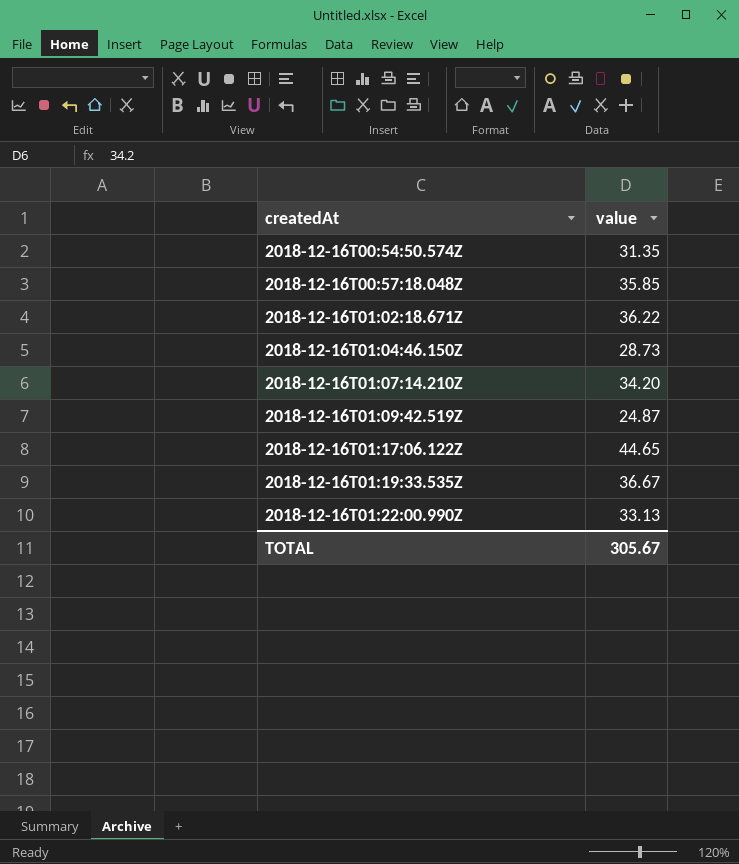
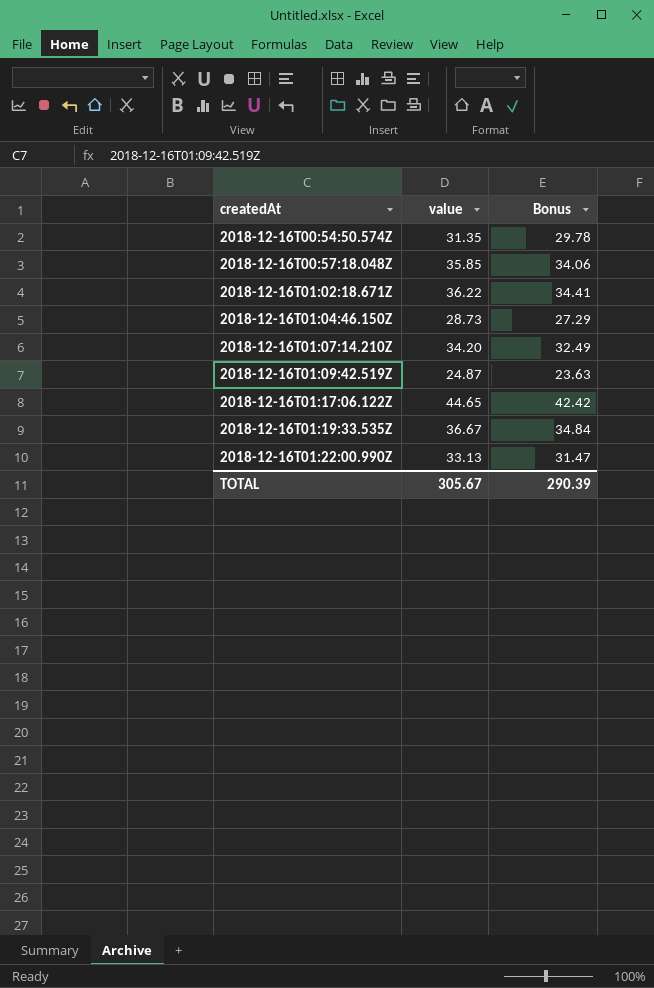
column Bonus | formula: none -> [value] * 0.95

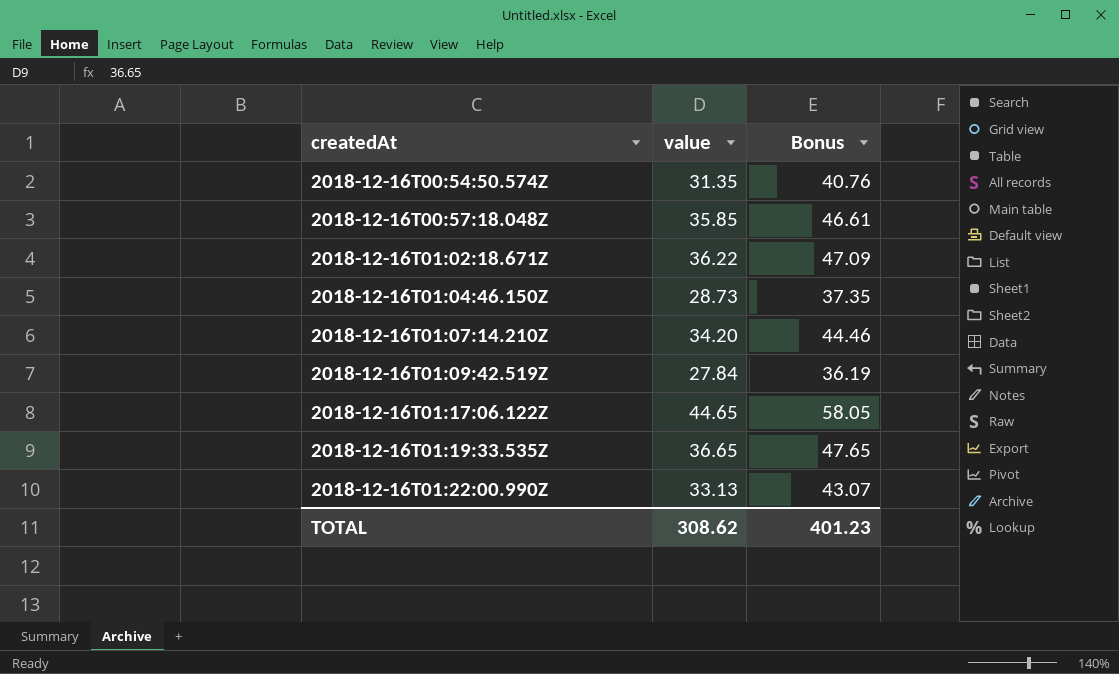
column Bonus | formula: [value] * 0.95 -> [value] * 1.3
2018-12-16T01:09:42.519Z | value: 24.87 -> 27.84
2018-12-16T01:19:33.535Z | value: 36.67 -> 36.65
TOTAL | value: 305.67 -> 308.62
TOTAL | Bonus: 290.39 -> 401.23

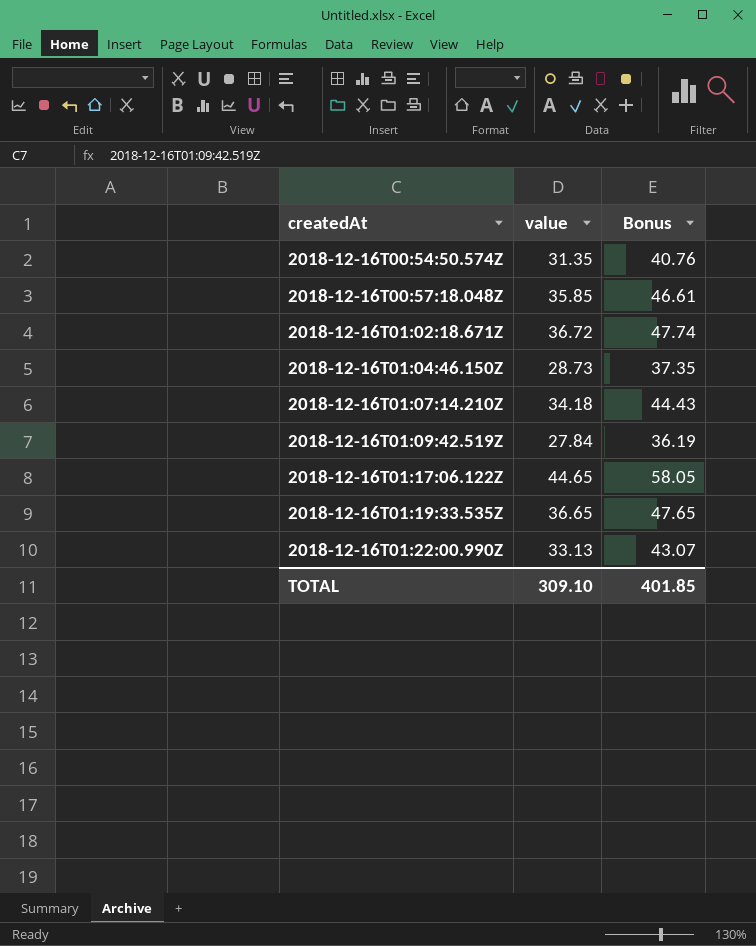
2018-12-16T01:02:18.671Z | value: 36.22 -> 36.72
2018-12-16T01:02:18.671Z | Bonus: 47.09 -> 47.74
2018-12-16T01:07:14.210Z | value: 34.20 -> 34.18
2018-12-16T01:07:14.210Z | Bonus: 44.46 -> 44.43
TOTAL | value: 308.62 -> 309.10
TOTAL | Bonus: 401.23 -> 401.85

